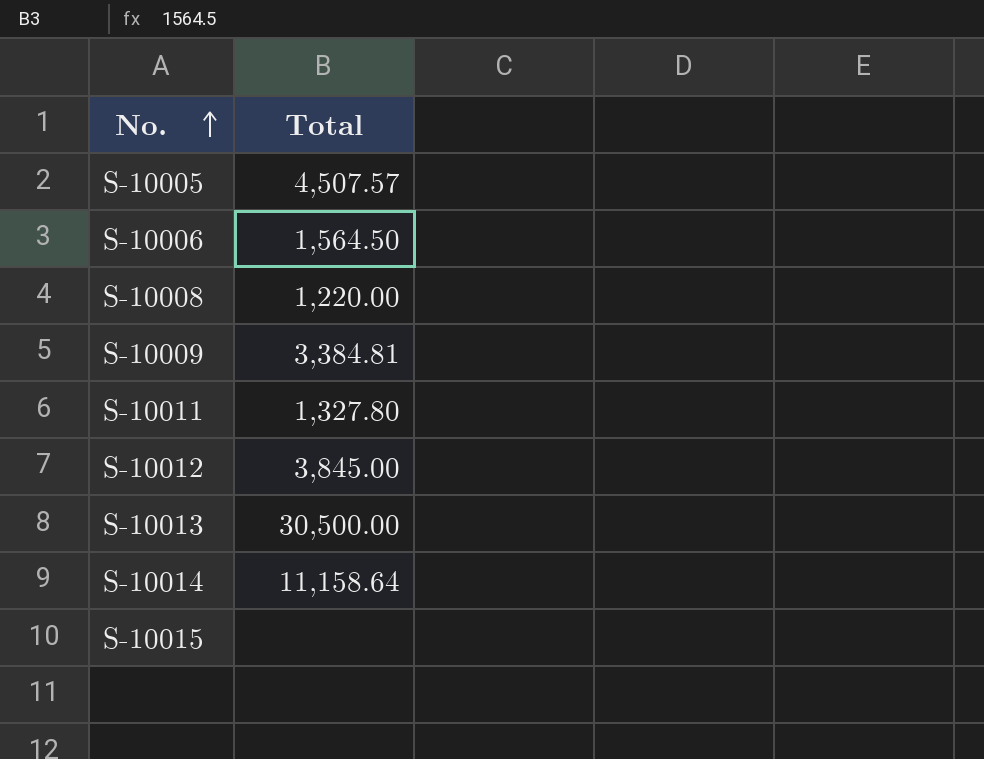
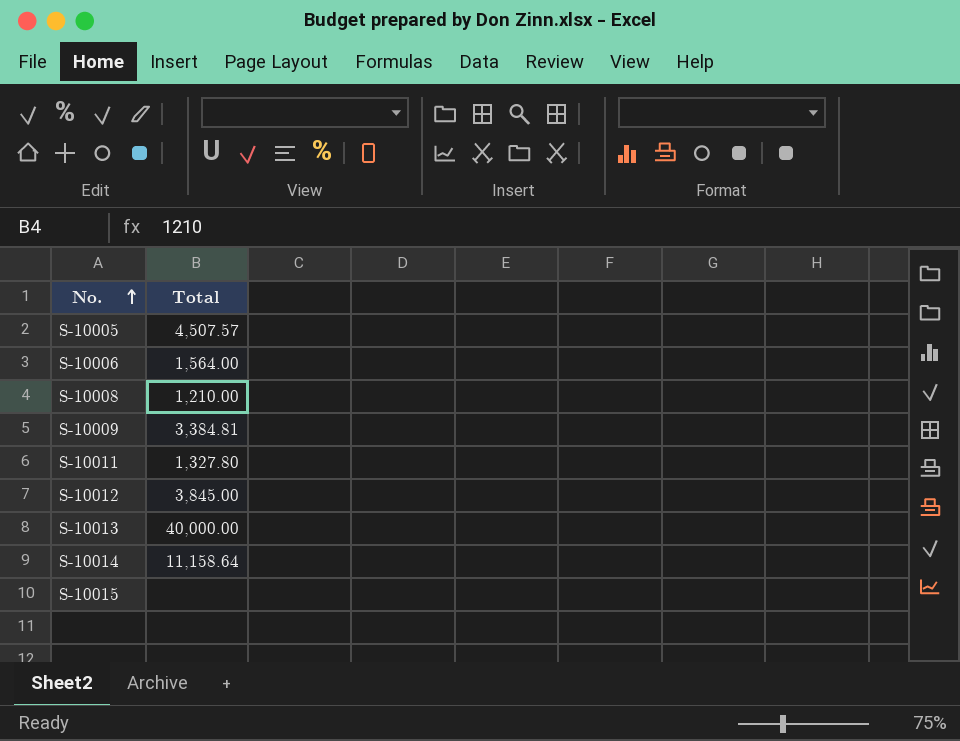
S-10006 | Total: 1,564.50 -> 1,564.00
S-10008 | Total: 1,220.00 -> 1,210.00
S-10013 | Total: 30,500.00 -> 40,000.00

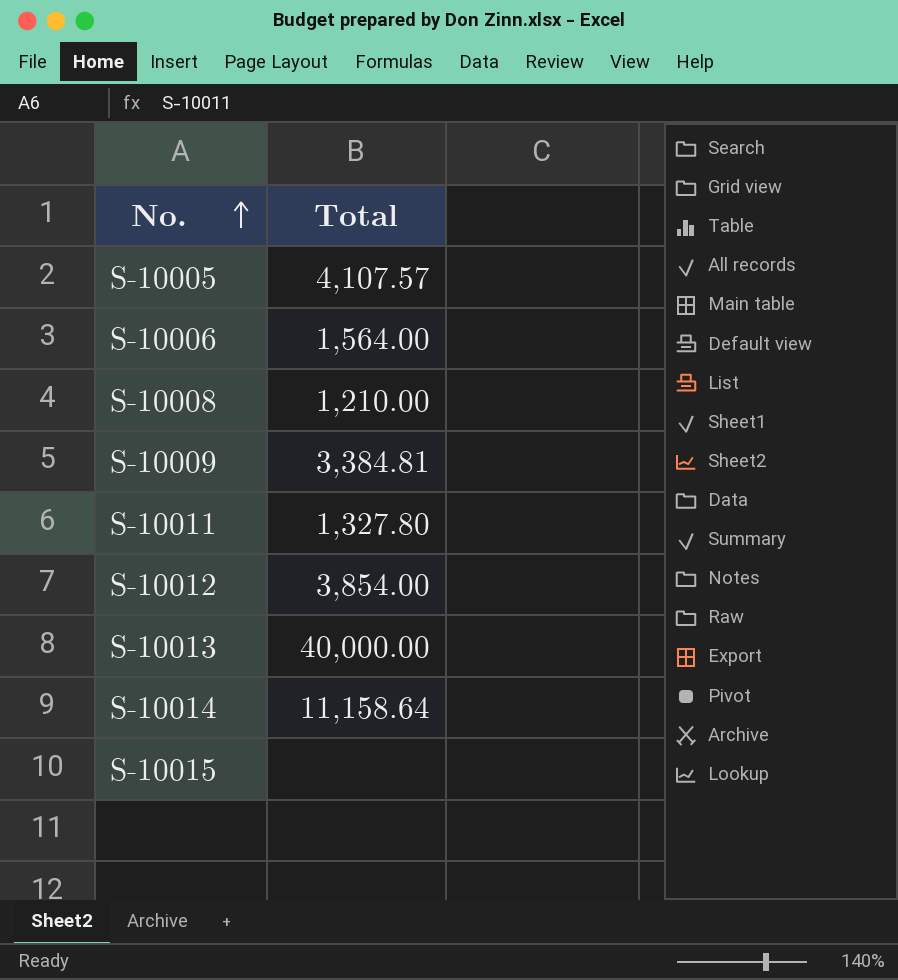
S-10005 | Total: 4,507.57 -> 4,107.57
S-10012 | Total: 3,845.00 -> 3,854.00

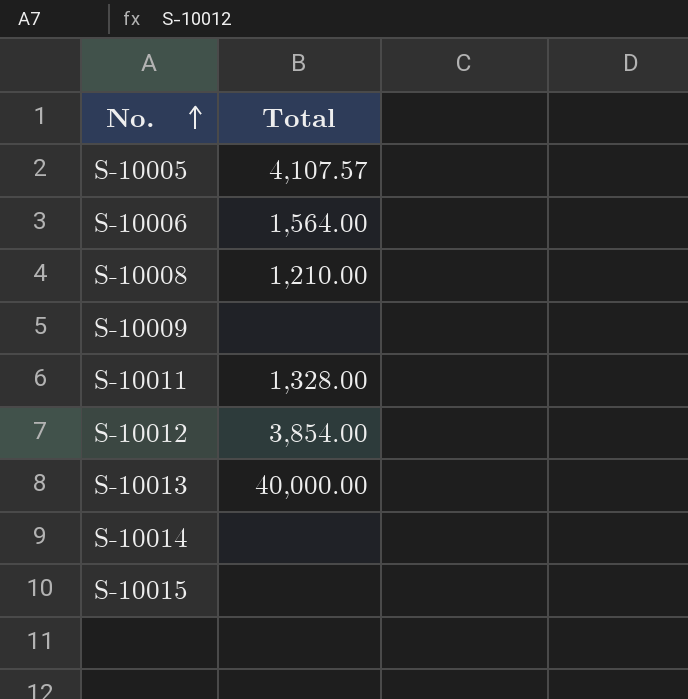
S-10009 | Total: 3,384.81 -> none
S-10011 | Total: 1,327.80 -> 1,328.00
S-10014 | Total: 11,158.64 -> none

